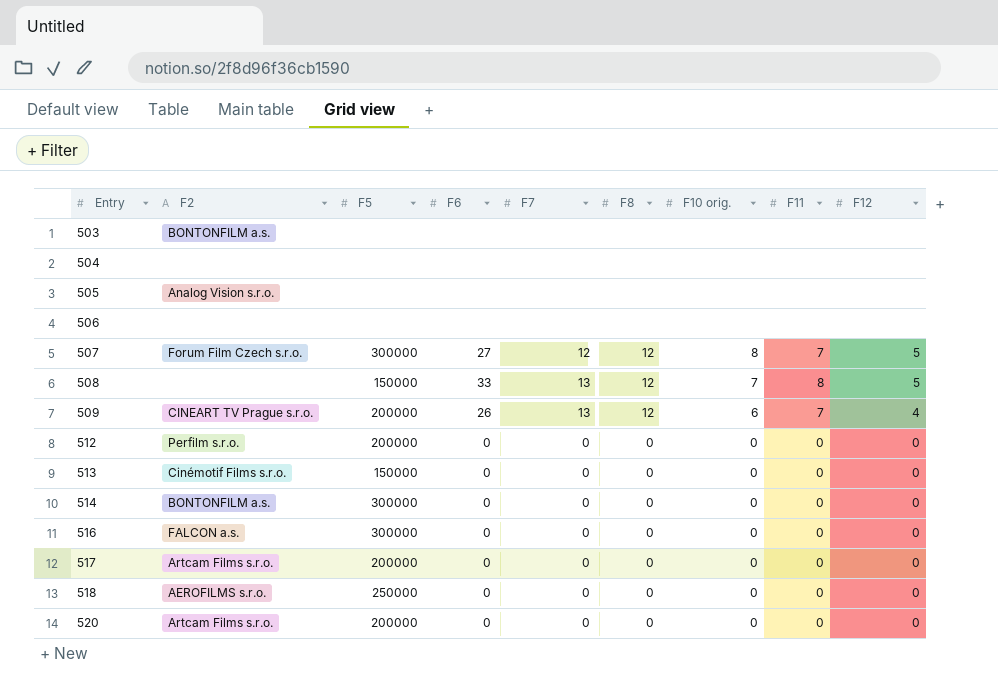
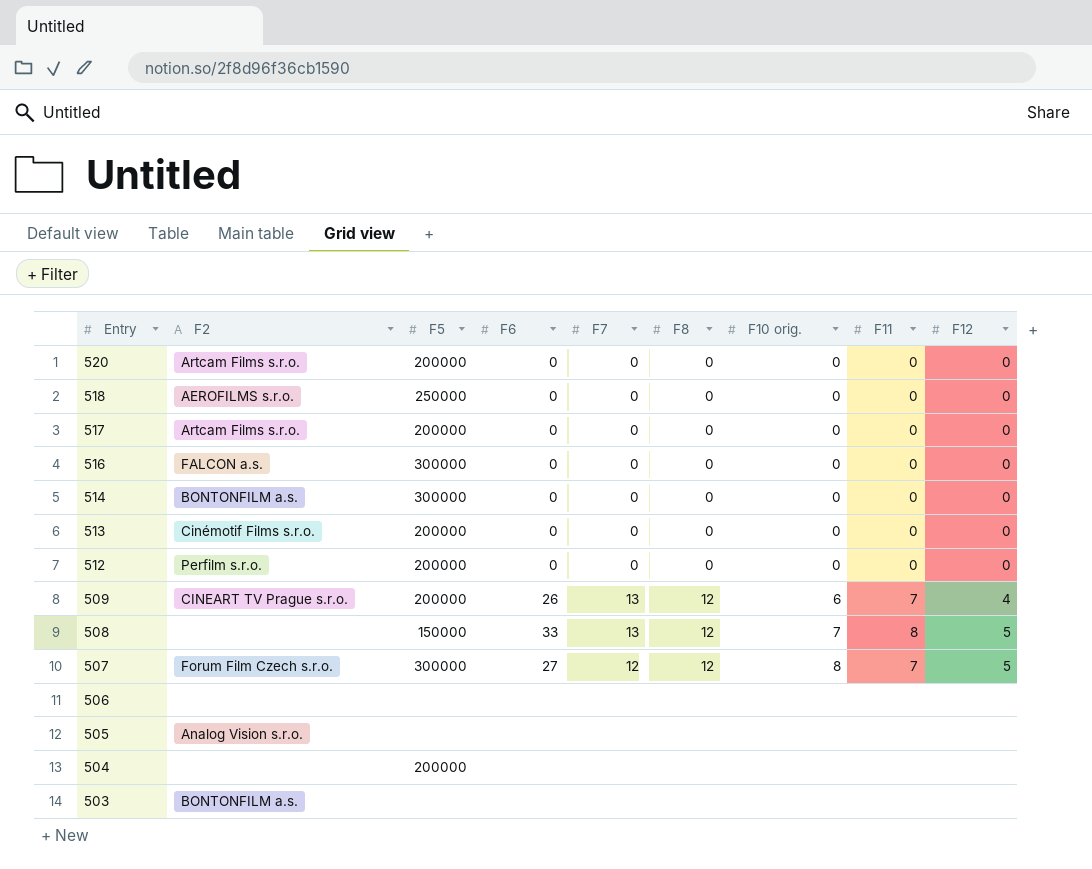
row order: Entry ascending -> Entry descending
513 | F5: 150000 -> 200000
504 | F5: none -> 200000

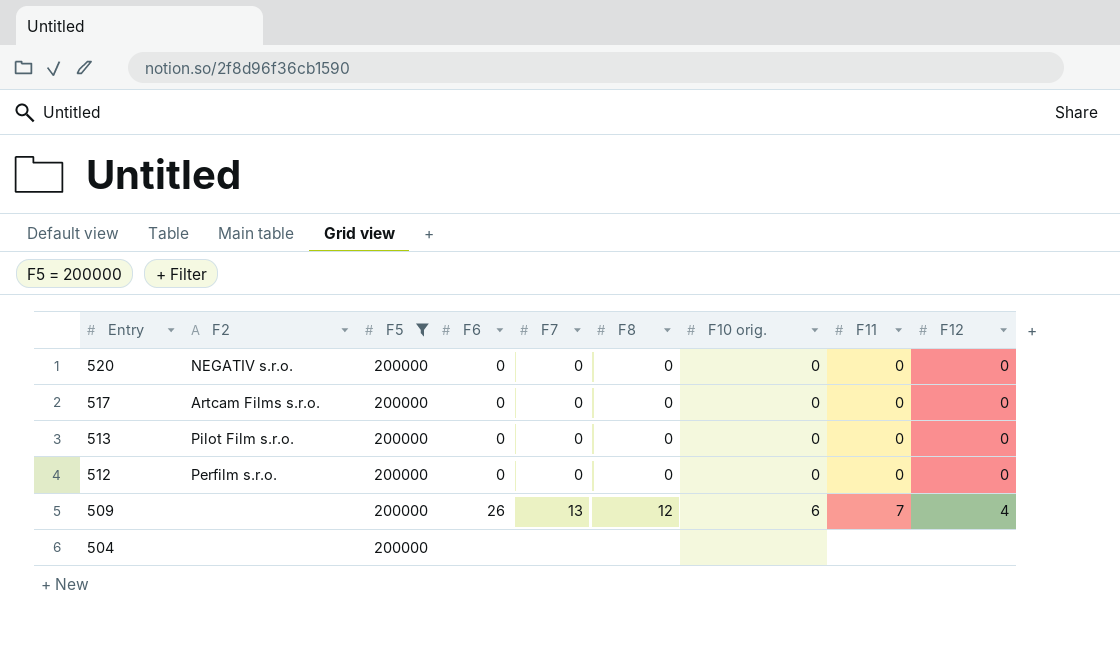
filter: none -> F5 = 200000
520 | F2: Artcam Films s.r.o. -> NEGATIV s.r.o.
513 | F2: Cinémotif Films s.r.o. -> Pilot Film s.r.o.
509 | F2: CINEART TV Prague s.r.o. -> none

